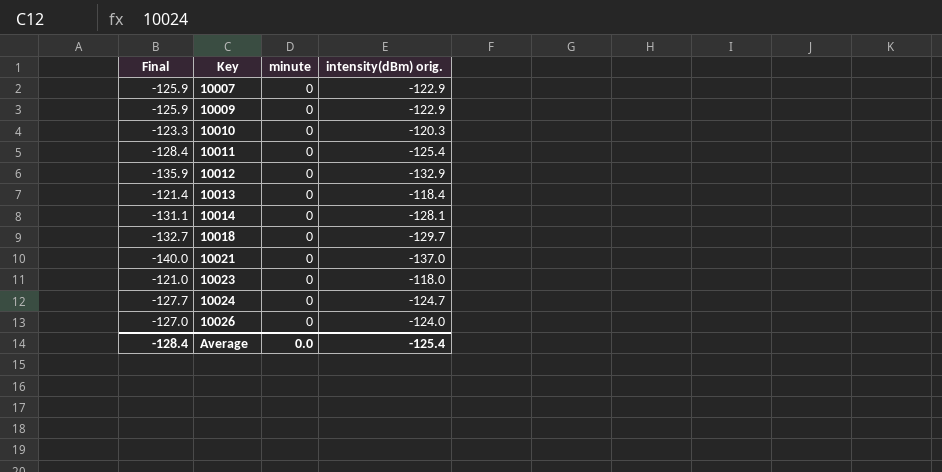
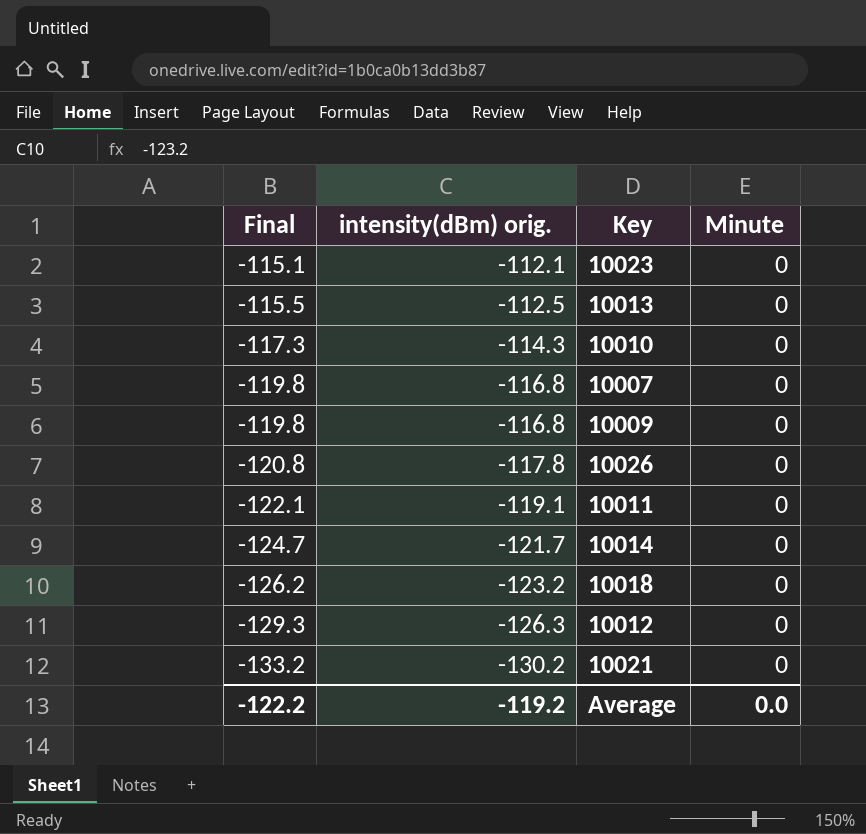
row order: Key ascending -> Final descending
column intensity(dBm) orig. | position: 4 -> 2
column name: minute -> Minute
row 10024: -127.7 | 0 | -124.7 -> none
10023 | Final: -121.0 -> -115.1
10023 | intensity(dBm) orig.: -118.0 -> -112.1
10013 | Final: -121.4 -> -115.5
10013 | intensity(dBm) orig.: -118.4 -> -112.5
10010 | Final: -123.3 -> -117.3
10010 | intensity(dBm) orig.: -120.3 -> -114.3
10007 | Final: -125.9 -> -119.8
10007 | intensity(dBm) orig.: -122.9 -> -116.8
10009 | Final: -125.9 -> -119.8
10009 | intensity(dBm) orig.: -122.9 -> -116.8
10026 | Final: -127.0 -> -120.8
10026 | intensity(dBm) orig.: -124.0 -> -117.8
10011 | Final: -128.4 -> -122.1
10011 | intensity(dBm) orig.: -125.4 -> -119.1
10014 | Final: -131.1 -> -124.7
10014 | intensity(dBm) orig.: -128.1 -> -121.7
10018 | Final: -132.7 -> -126.2
10018 | intensity(dBm) orig.: -129.7 -> -123.2
10012 | Final: -135.9 -> -129.3
10012 | intensity(dBm) orig.: -132.9 -> -126.3
10021 | Final: -140.0 -> -133.2
10021 | intensity(dBm) orig.: -137.0 -> -130.2
Average | Final: -128.4 -> -122.2
Average | intensity(dBm) orig.: -125.4 -> -119.2

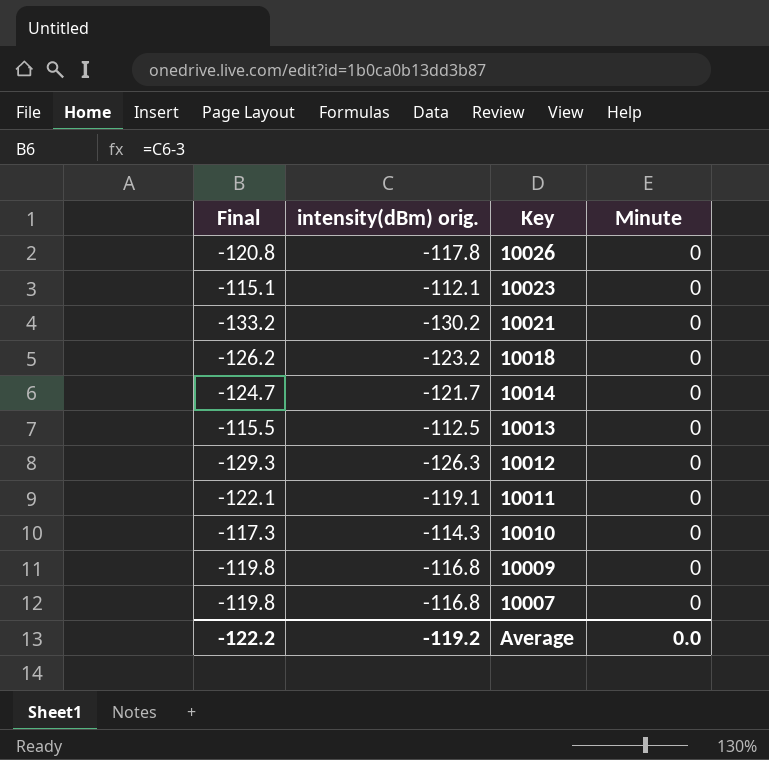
row order: Final descending -> Key descending

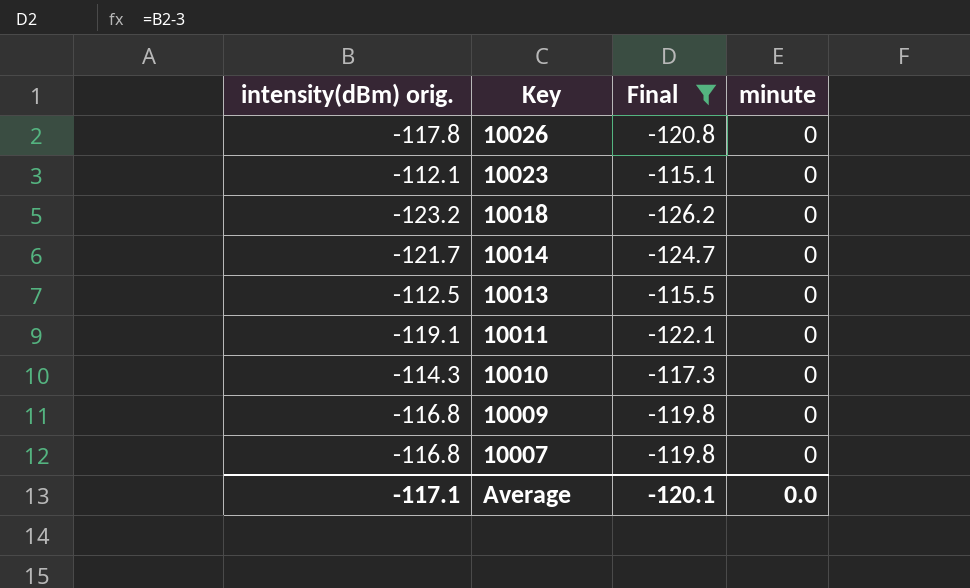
filter: none -> Final >= -126.2
column Final | position: 1 -> 3
column name: Minute -> minute
Average | intensity(dBm) orig.: -119.2 -> -117.1
Average | Final: -122.2 -> -120.1

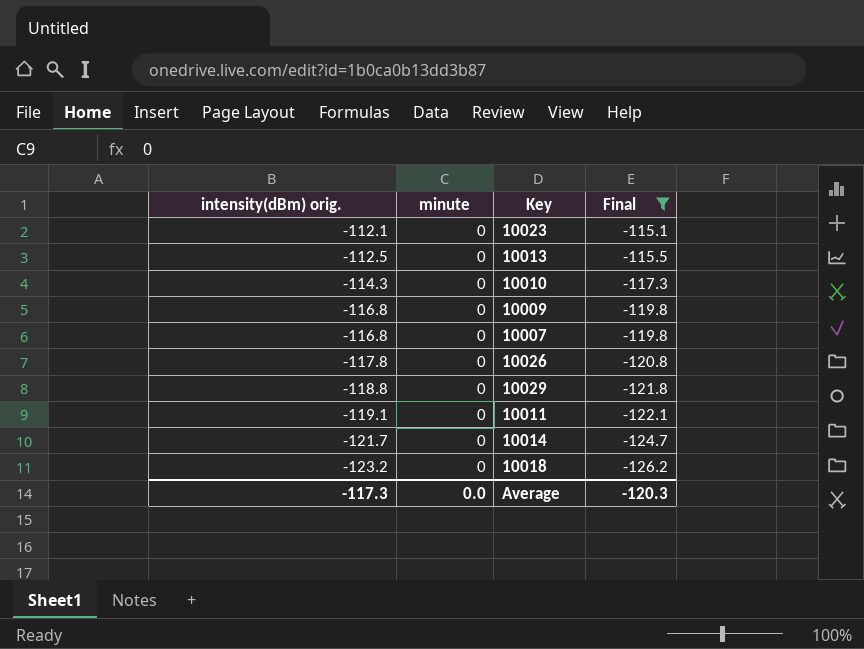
row order: Key descending -> intensity(dBm) orig. descending
column minute | position: 4 -> 2
row 10029: none -> -118.8 | 0 | -121.8
Average | intensity(dBm) orig.: -117.1 -> -117.3
Average | Final: -120.1 -> -120.3

